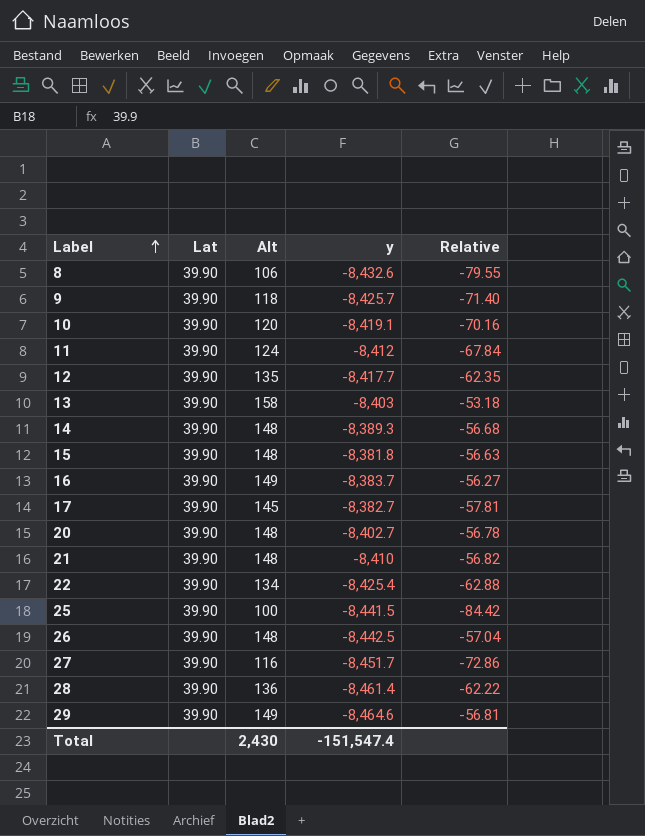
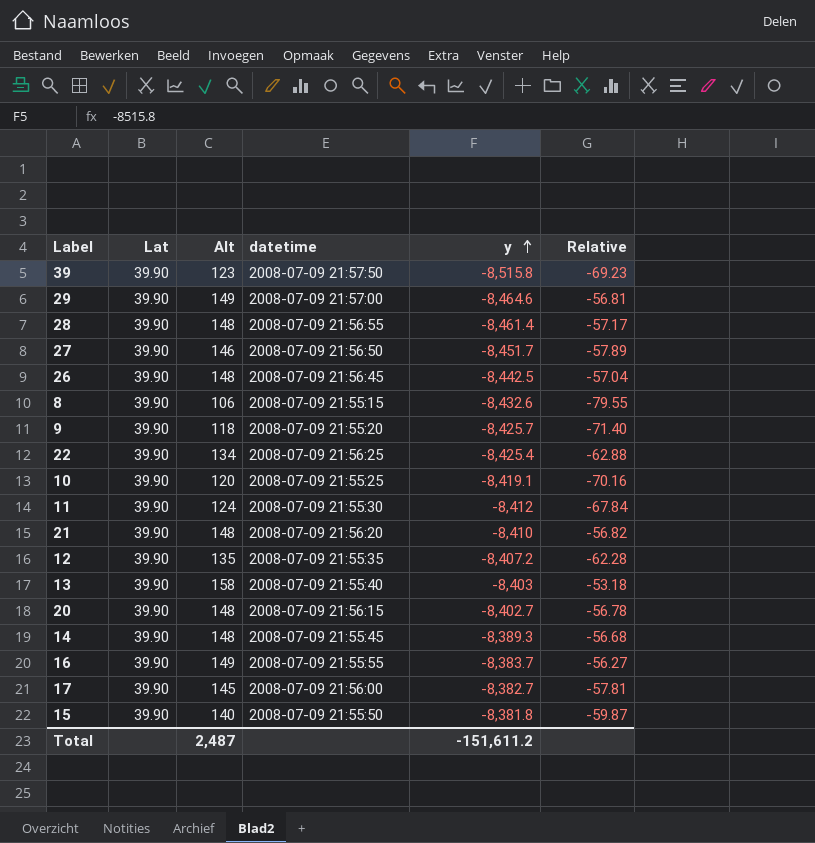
row order: Label ascending -> y ascending
column datetime | position: none -> 4
row 25: 39.90 | 100 | -8,441.5 | -84.42 -> none
row 39: none -> 39.90 | 123 | 2008-07-09 21:57:50 | -8,515.8 | -69.23
28 | Alt: 136 -> 148
28 | Relative: -62.22 -> -57.17
27 | Alt: 116 -> 146
27 | Relative: -72.86 -> -57.89
12 | y: -8,417.7 -> -8,407.2
12 | Relative: -62.35 -> -62.28
15 | Alt: 148 -> 140
15 | Relative: -56.63 -> -59.87
Total | Alt: 2,430 -> 2,487
Total | y: -151,547.4 -> -151,611.2

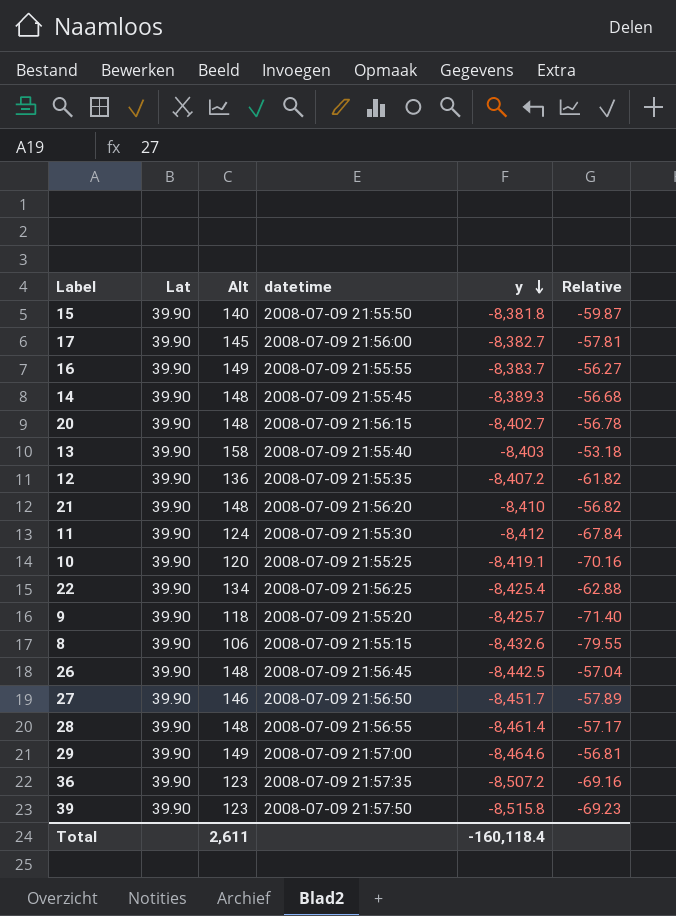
row order: y ascending -> y descending
12 | Alt: 135 -> 136
12 | Relative: -62.28 -> -61.82
row 36: none -> 39.90 | 123 | 2008-07-09 21:57:35 | -8,507.2 | -69.16
Total | Alt: 2,487 -> 2,611
Total | y: -151,611.2 -> -160,118.4

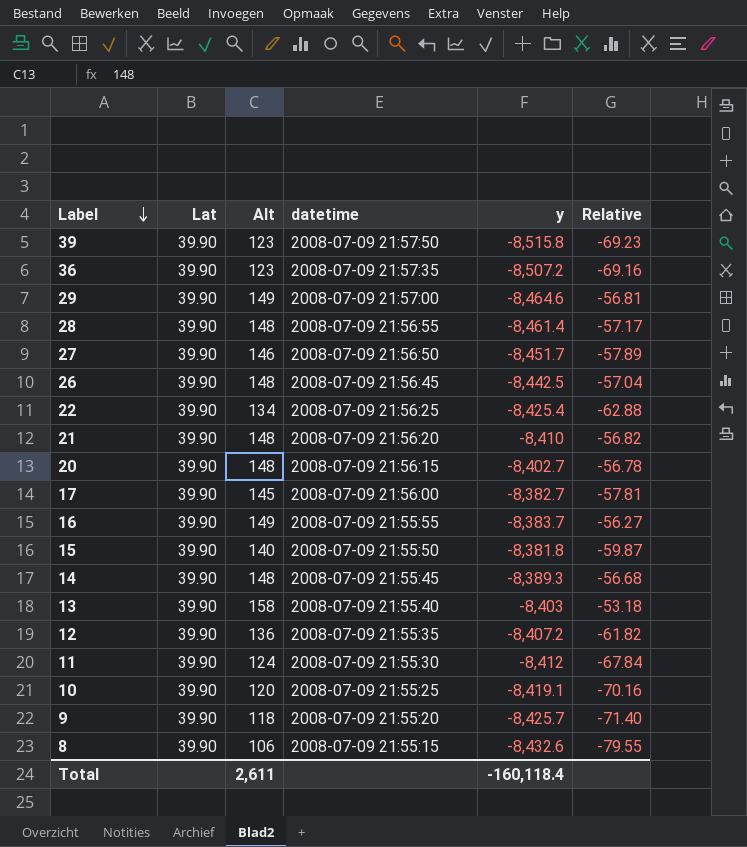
row order: y descending -> Label descending

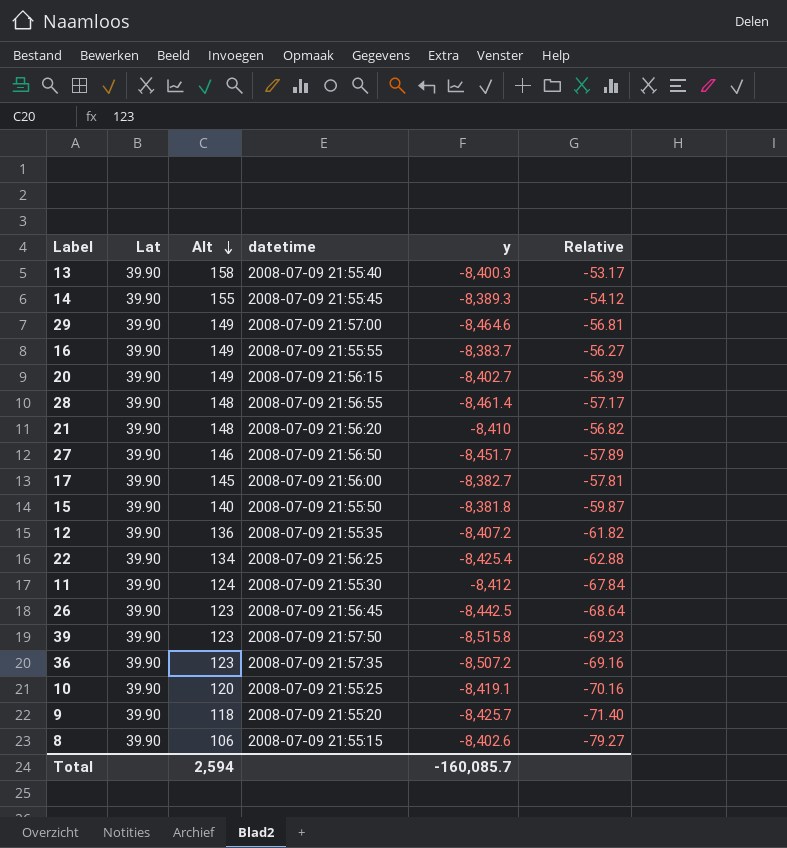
row order: Label descending -> Alt descending
13 | y: -8,403 -> -8,400.3
13 | Relative: -53.18 -> -53.17
14 | Alt: 148 -> 155
14 | Relative: -56.68 -> -54.12
20 | Alt: 148 -> 149
20 | Relative: -56.78 -> -56.39
26 | Alt: 148 -> 123
26 | Relative: -57.04 -> -68.64
8 | y: -8,432.6 -> -8,402.6
8 | Relative: -79.55 -> -79.27
Total | Alt: 2,611 -> 2,594
Total | y: -160,118.4 -> -160,085.7

